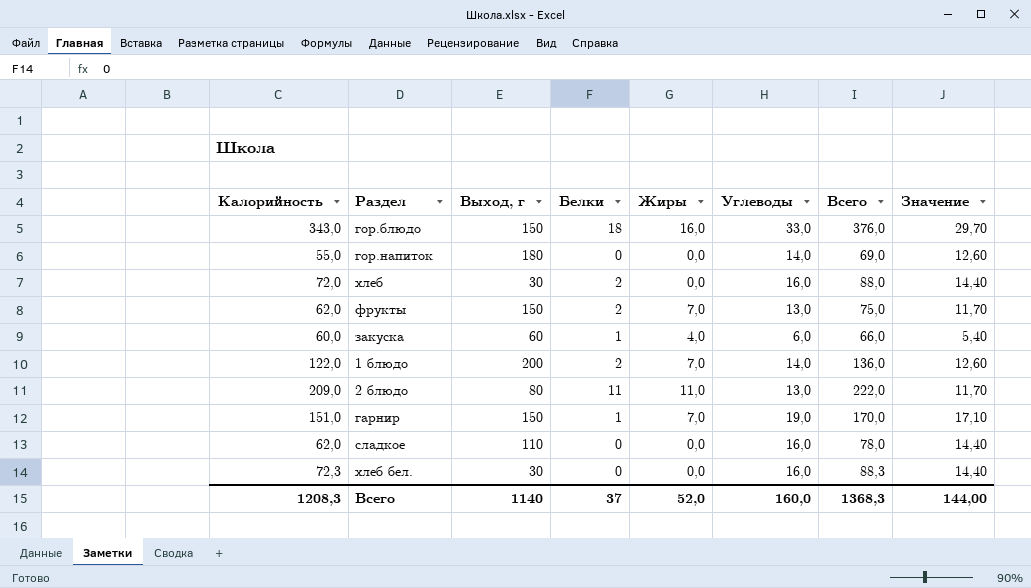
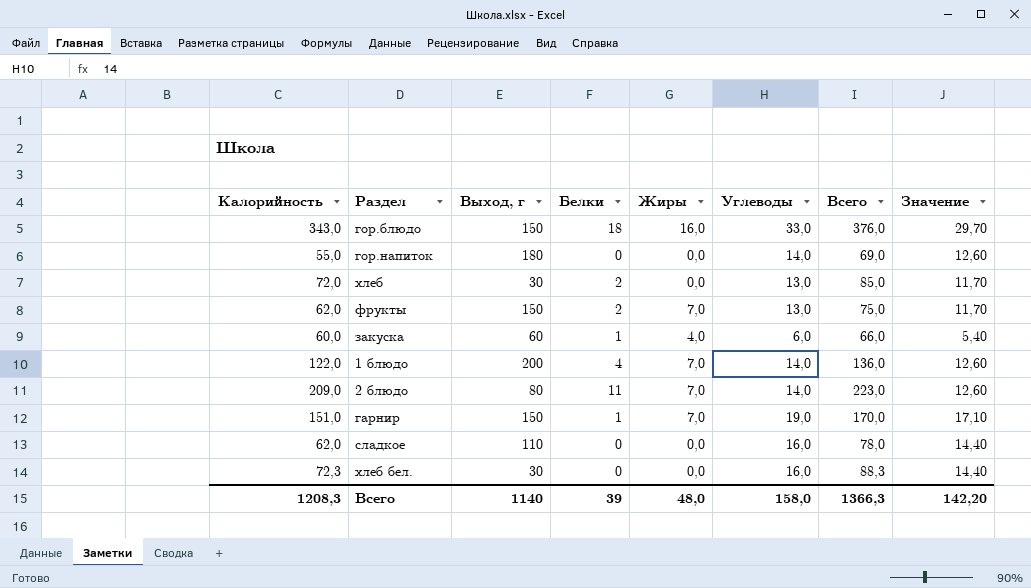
хлеб | Углеводы: 16,0 -> 13,0
хлеб | Всего: 88,0 -> 85,0
хлеб | Значение: 14,40 -> 11,70
1 блюдо | Белки: 2 -> 4
2 блюдо | Жиры: 11,0 -> 7,0
2 блюдо | Углеводы: 13,0 -> 14,0
2 блюдо | Всего: 222,0 -> 223,0
2 блюдо | Значение: 11,70 -> 12,60
Всего | Белки: 37 -> 39
Всего | Жиры: 52,0 -> 48,0
Всего | Углеводы: 160,0 -> 158,0
Всего | Всего: 1368,3 -> 1366,3
Всего | Значение: 144,00 -> 142,20

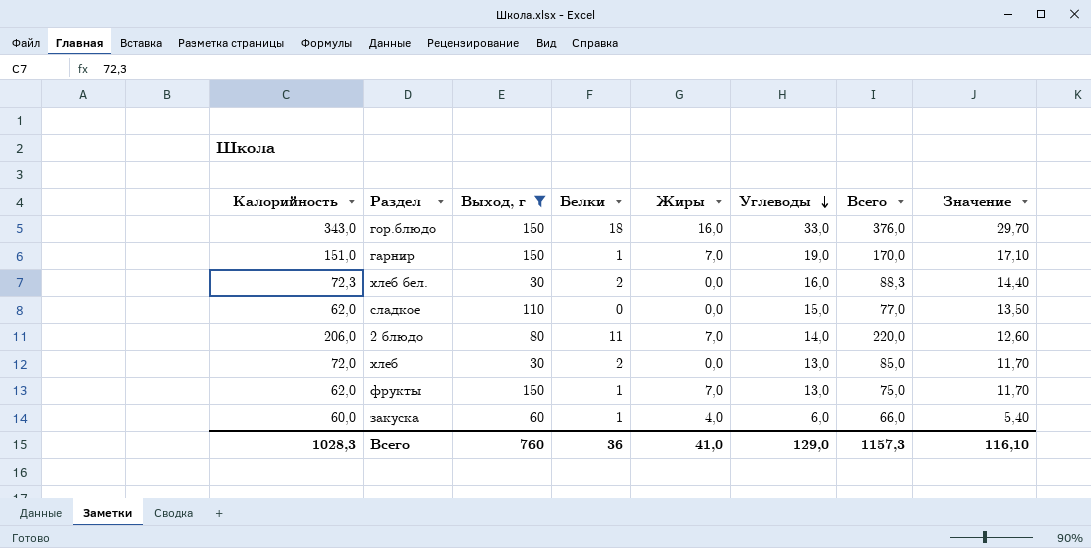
filter: none -> Выход, г <= 150
row order: none -> Углеводы descending
хлеб бел. | Белки: 0 -> 2
сладкое | Углеводы: 16,0 -> 15,0
сладкое | Всего: 78,0 -> 77,0
сладкое | Значение: 14,40 -> 13,50
2 блюдо | Калорийность: 209,0 -> 206,0
2 блюдо | Всего: 223,0 -> 220,0
фрукты | Белки: 2 -> 1
Всего | Калорийность: 1208,3 -> 1028,3
Всего | Выход, г: 1140 -> 760
Всего | Белки: 39 -> 36
Всего | Жиры: 48,0 -> 41,0
Всего | Углеводы: 158,0 -> 129,0
Всего | Всего: 1366,3 -> 1157,3
Всего | Значение: 142,20 -> 116,10

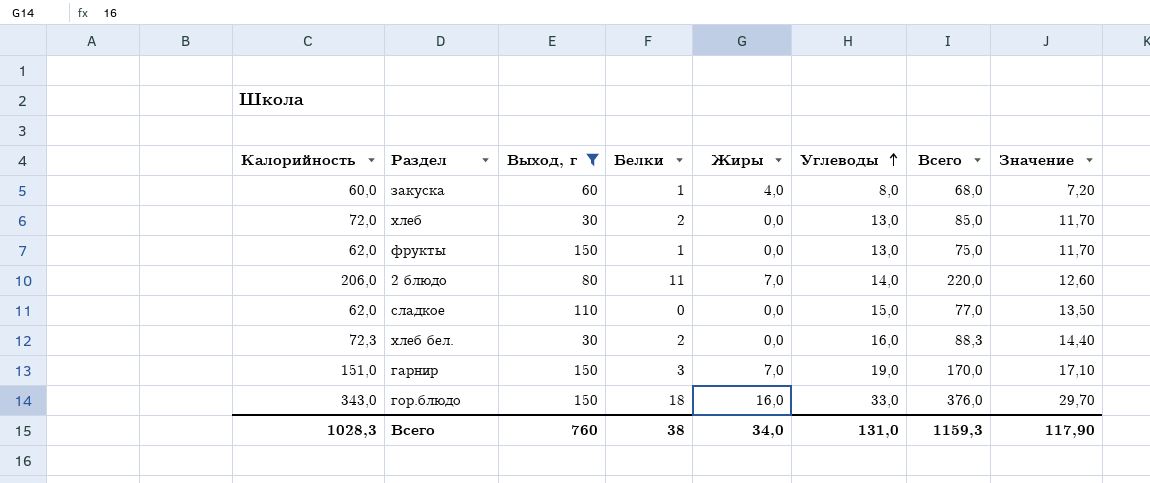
row order: Углеводы descending -> Углеводы ascending
закуска | Углеводы: 6,0 -> 8,0
закуска | Всего: 66,0 -> 68,0
закуска | Значение: 5,40 -> 7,20
фрукты | Жиры: 7,0 -> 0,0
гарнир | Белки: 1 -> 3
Всего | Белки: 36 -> 38
Всего | Жиры: 41,0 -> 34,0
Всего | Углеводы: 129,0 -> 131,0
Всего | Всего: 1157,3 -> 1159,3
Всего | Значение: 116,10 -> 117,90

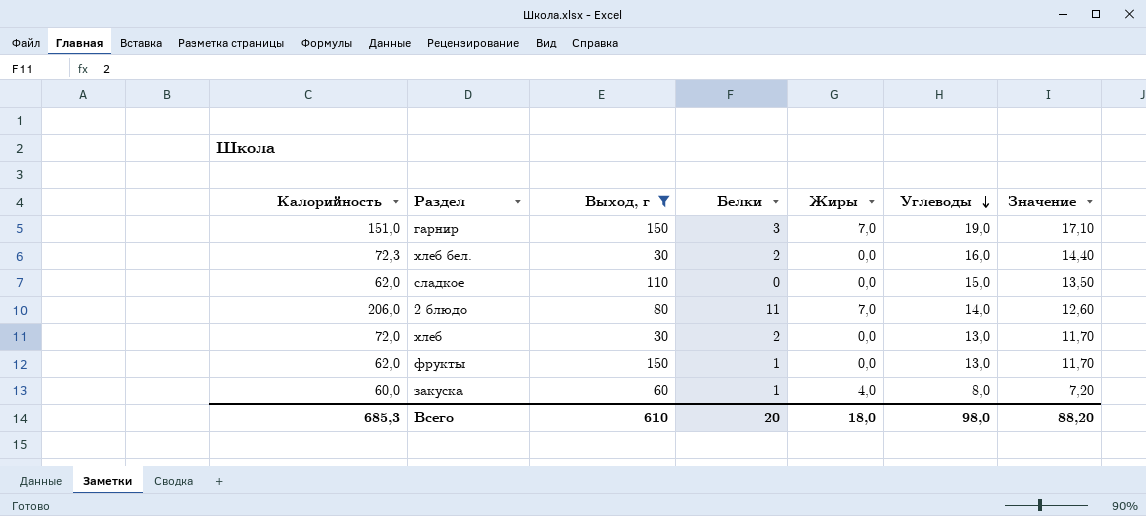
row order: Углеводы ascending -> Углеводы descending
column Всего | formula: [Калорийность] + [Углеводы] -> none
row гор.блюдо: 343,0 | 150 | 18 | 16,0 | 33,0 | 376,0 | 29,70 -> none
Всего | Калорийность: 1028,3 -> 685,3
Всего | Выход, г: 760 -> 610
Всего | Белки: 38 -> 20
Всего | Жиры: 34,0 -> 18,0
Всего | Углеводы: 131,0 -> 98,0
Всего | Значение: 117,90 -> 88,20

